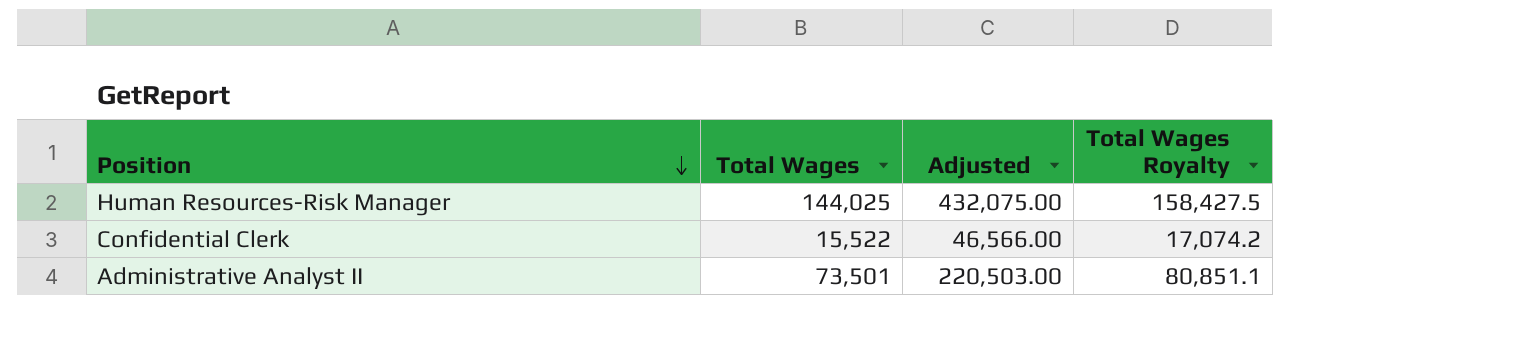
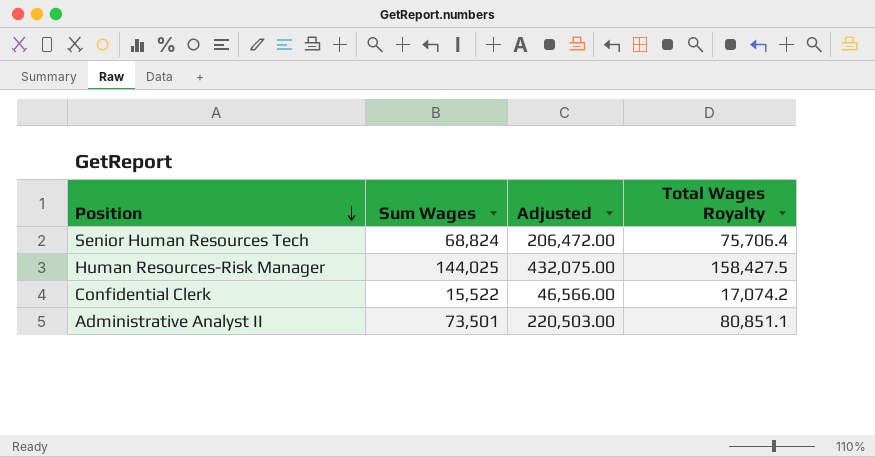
column name: Total Wages -> Sum Wages
row Senior Human Resources Tech: none -> 68,824 | 206,472.00 | 75,706.4

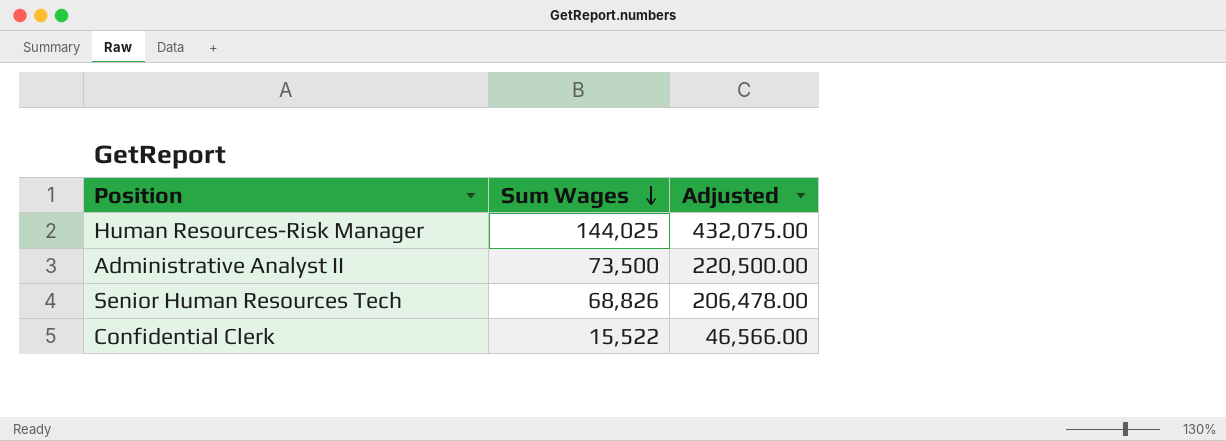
row order: Position descending -> Sum Wages descending
column Total Wages Royalty | formula: [Sum Wages] * 1.1 -> none
Administrative Analyst II | Sum Wages: 73,501 -> 73,500
Administrative Analyst II | Adjusted: 220,503.00 -> 220,500.00
Senior Human Resources Tech | Sum Wages: 68,824 -> 68,826
Senior Human Resources Tech | Adjusted: 206,472.00 -> 206,478.00

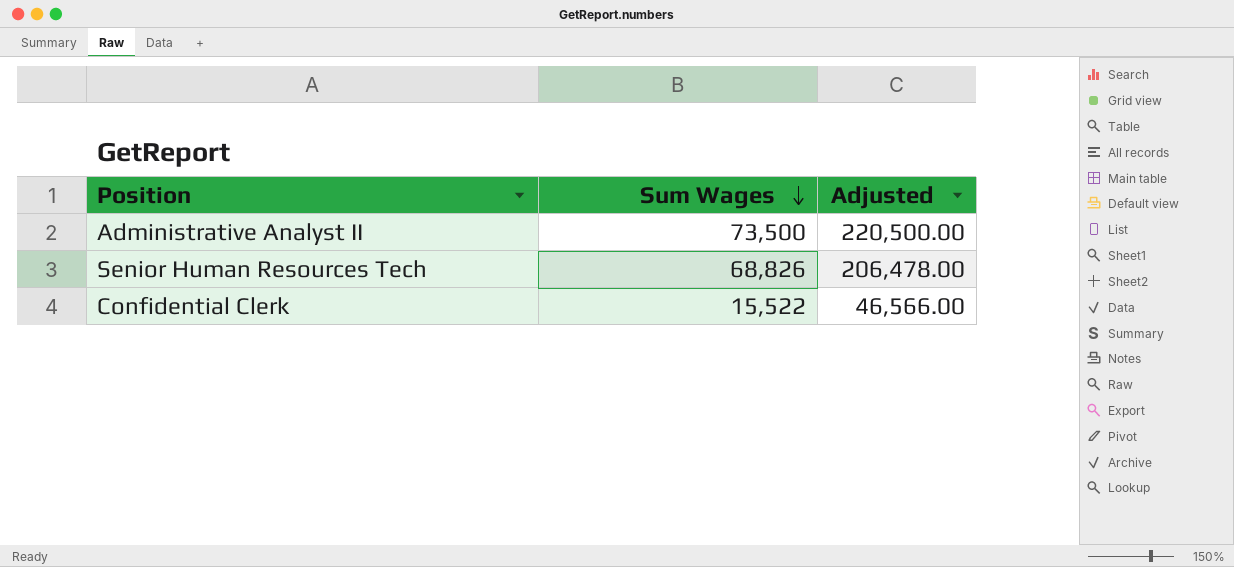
row Human Resources-Risk Manager: 144,025 | 432,075.00 -> none

